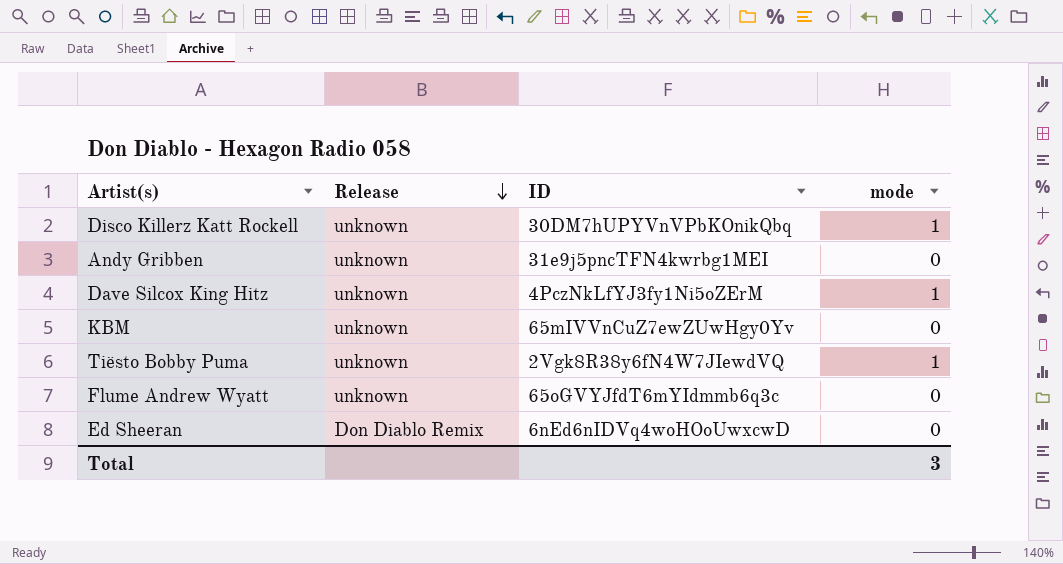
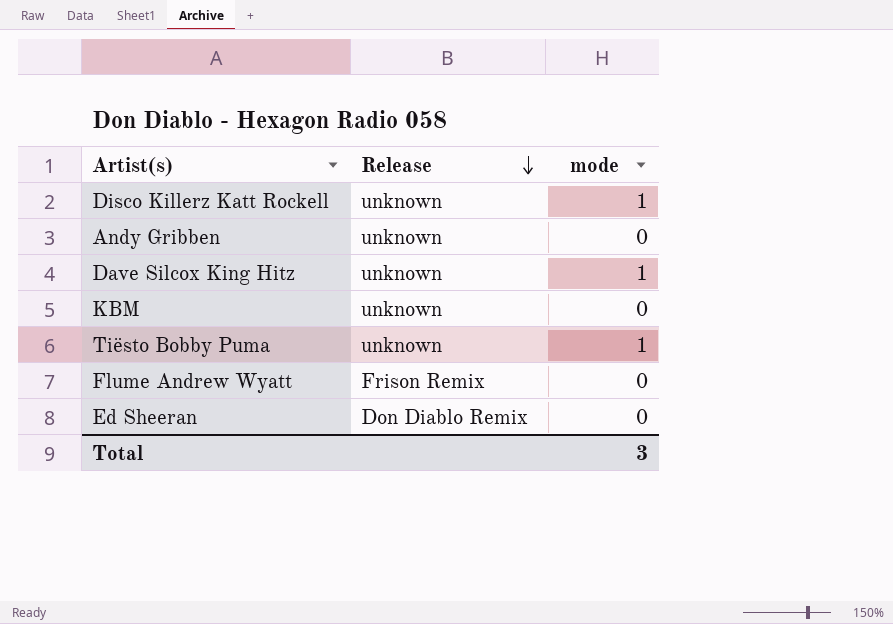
column ID | position: 3 -> none
Flume Andrew Wyatt | Release: unknown -> Frison Remix

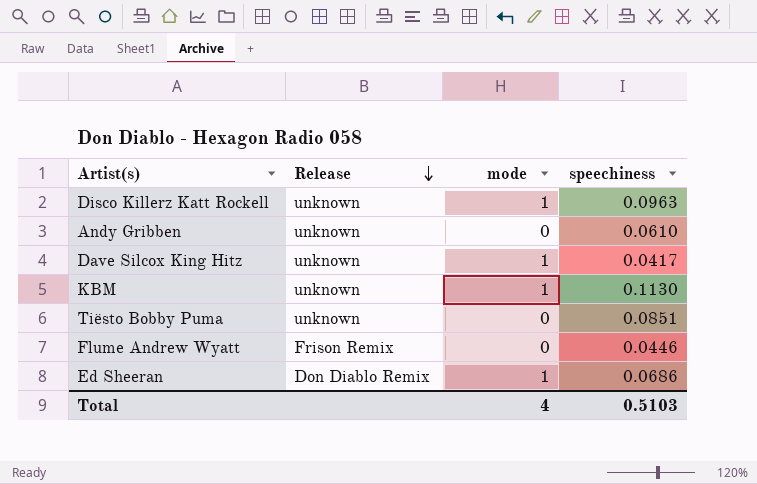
column speechiness | position: none -> 4
KBM | mode: 0 -> 1
Tiësto Bobby Puma | mode: 1 -> 0
Ed Sheeran | mode: 0 -> 1
Total | mode: 3 -> 4

